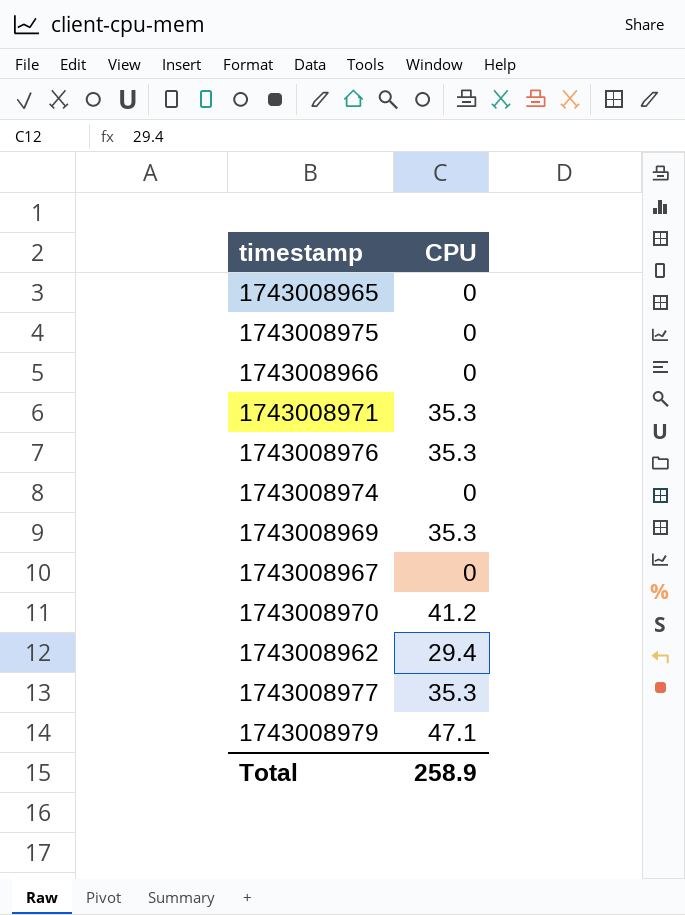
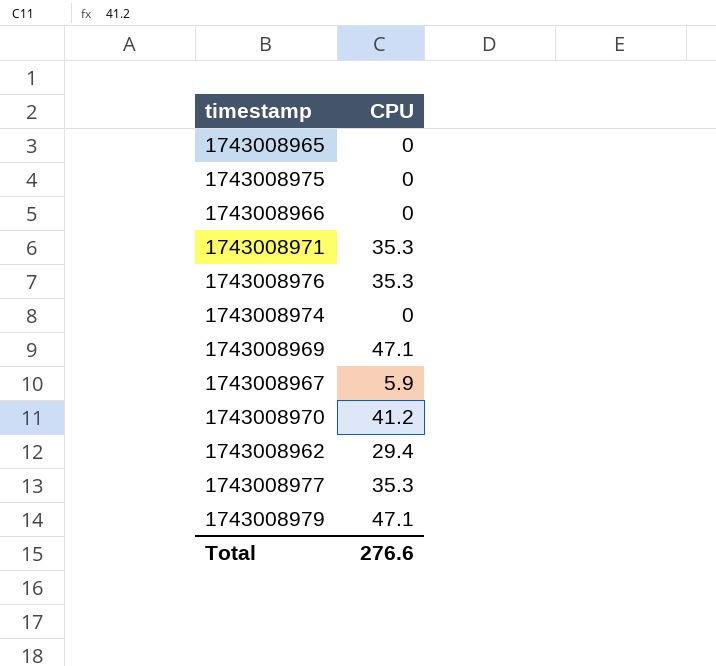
1743008969 | CPU: 35.3 -> 47.1
1743008967 | CPU: 0 -> 5.9
Total | CPU: 258.9 -> 276.6

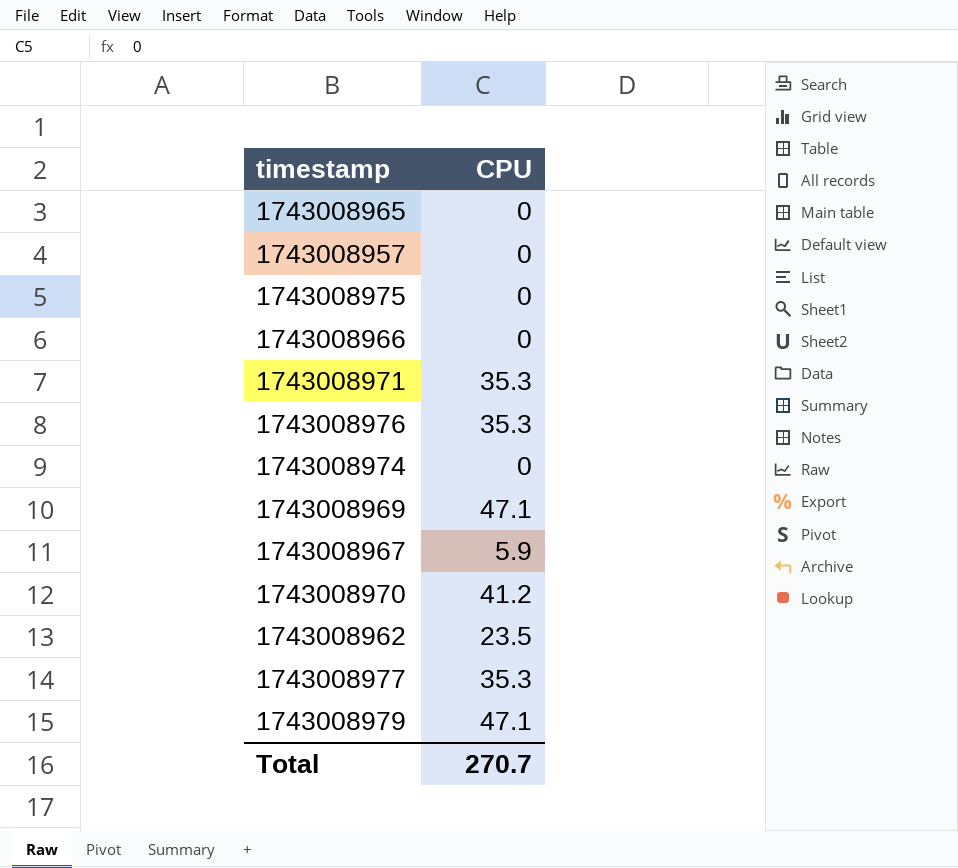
row 1743008957: none -> 0
1743008962 | CPU: 29.4 -> 23.5
Total | CPU: 276.6 -> 270.7

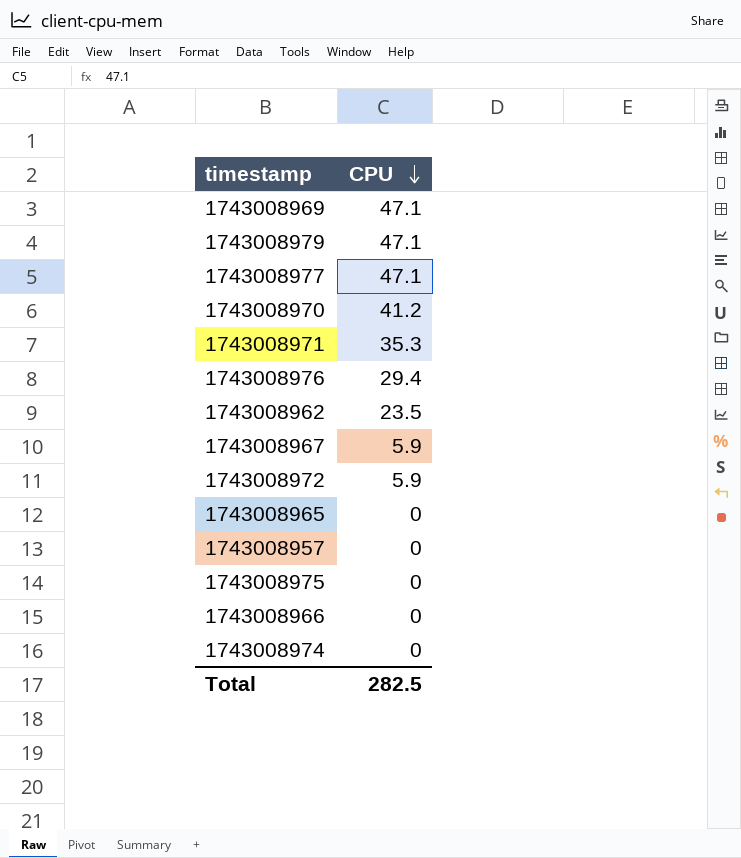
row order: none -> CPU descending
1743008977 | CPU: 35.3 -> 47.1
1743008976 | CPU: 35.3 -> 29.4
row 1743008972: none -> 5.9
Total | CPU: 270.7 -> 282.5

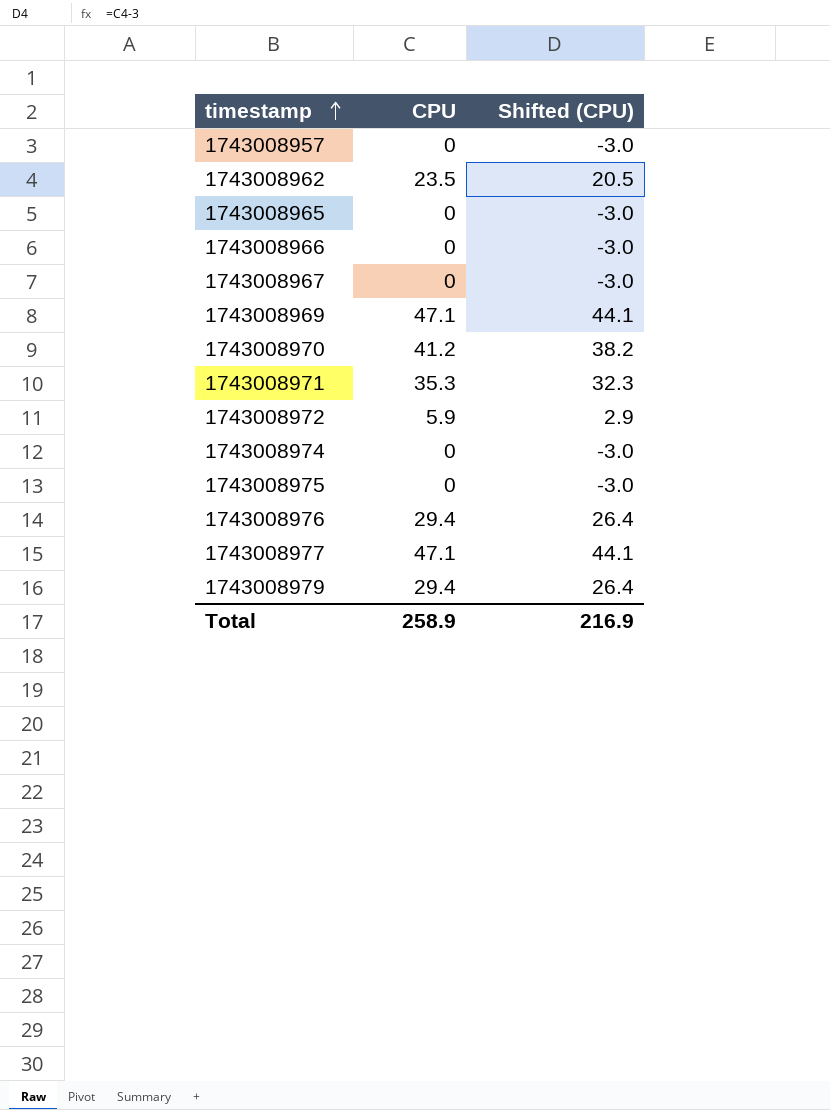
row order: CPU descending -> timestamp ascending
column Shifted (CPU) | formula: none -> [CPU] - 3
1743008967 | CPU: 5.9 -> 0
1743008979 | CPU: 47.1 -> 29.4
Total | CPU: 282.5 -> 258.9

